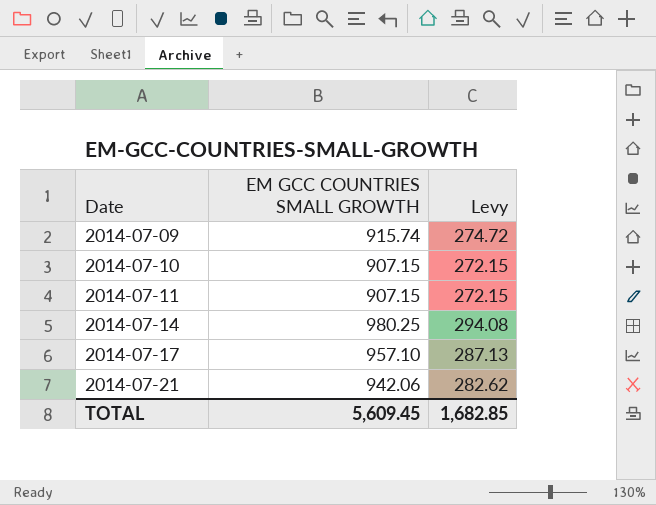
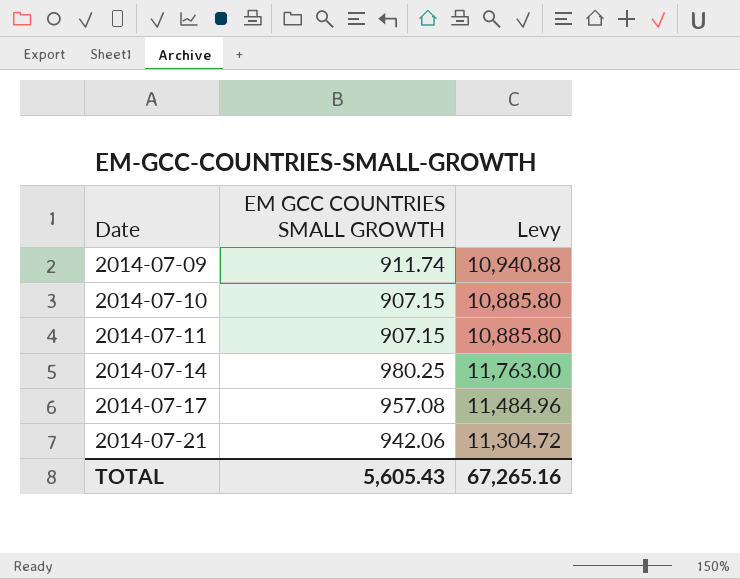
column Levy | formula: [EM GCC COUNTRIES SMALL GROWTH] * 0.3 -> [EM GCC COUNTRIES SMALL GROWTH] * 12
2014-07-09 | EM GCC COUNTRIES SMALL GROWTH: 915.74 -> 911.74
2014-07-17 | EM GCC COUNTRIES SMALL GROWTH: 957.10 -> 957.08
TOTAL | EM GCC COUNTRIES SMALL GROWTH: 5,609.45 -> 5,605.43
TOTAL | Levy: 1,682.85 -> 67,265.16

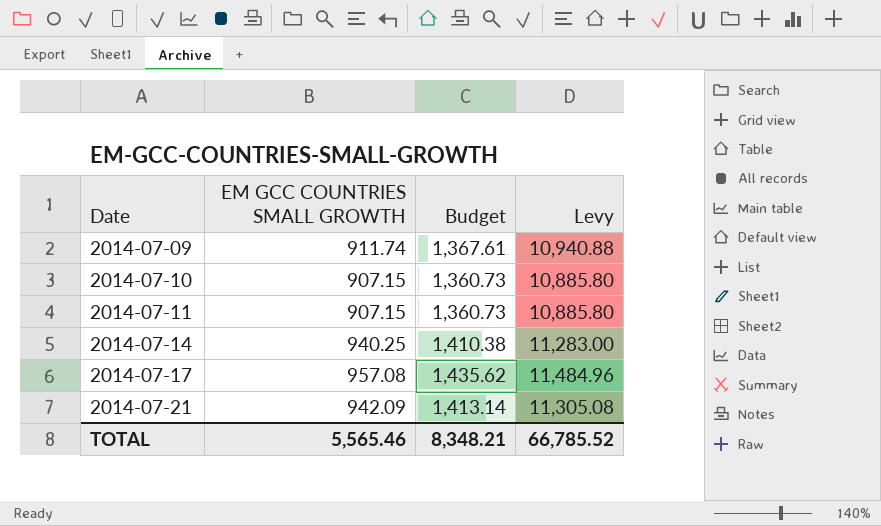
column Budget | formula: none -> [EM GCC COUNTRIES SMALL GROWTH] * 1.5
2014-07-14 | EM GCC COUNTRIES SMALL GROWTH: 980.25 -> 940.25
2014-07-14 | Levy: 11,763.00 -> 11,283.00
2014-07-21 | EM GCC COUNTRIES SMALL GROWTH: 942.06 -> 942.09
2014-07-21 | Levy: 11,304.72 -> 11,305.08
TOTAL | EM GCC COUNTRIES SMALL GROWTH: 5,605.43 -> 5,565.46
TOTAL | Levy: 67,265.16 -> 66,785.52

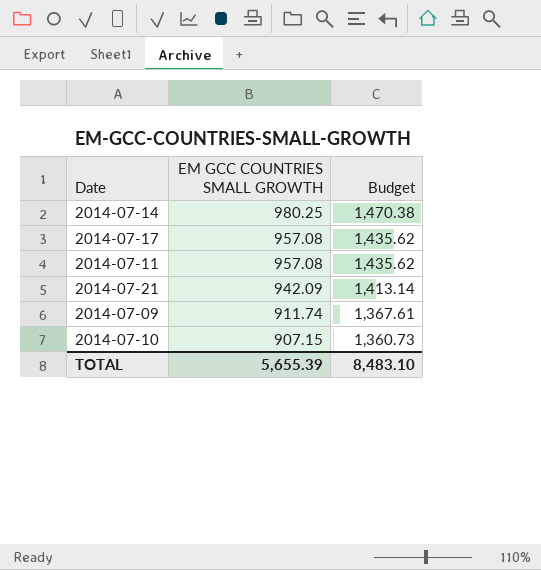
row order: Date ascending -> EM GCC COUNTRIES SMALL GROWTH descending
column Levy | formula: [EM GCC COUNTRIES SMALL GROWTH] * 12 -> none
2014-07-14 | EM GCC COUNTRIES SMALL GROWTH: 940.25 -> 980.25
2014-07-14 | Budget: 1,410.38 -> 1,470.38
2014-07-11 | EM GCC COUNTRIES SMALL GROWTH: 907.15 -> 957.08
2014-07-11 | Budget: 1,360.73 -> 1,435.62
TOTAL | EM GCC COUNTRIES SMALL GROWTH: 5,565.46 -> 5,655.39
TOTAL | Budget: 8,348.21 -> 8,483.10

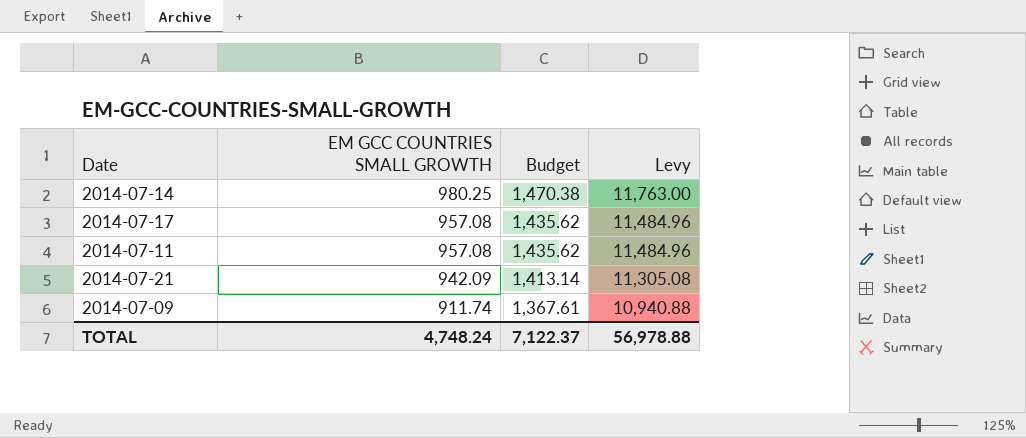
column Levy | formula: none -> [EM GCC COUNTRIES SMALL GROWTH] * 12
row 2014-07-10: 907.15 | 1,360.73 -> none
TOTAL | EM GCC COUNTRIES SMALL GROWTH: 5,655.39 -> 4,748.24
TOTAL | Budget: 8,483.10 -> 7,122.37

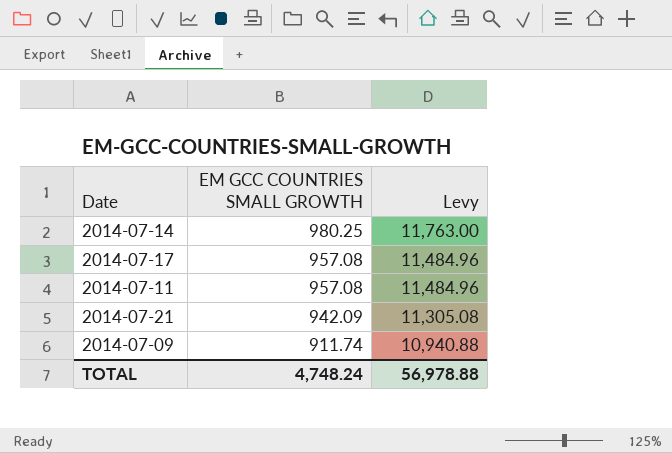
column Budget | formula: [EM GCC COUNTRIES SMALL GROWTH] * 1.5 -> none

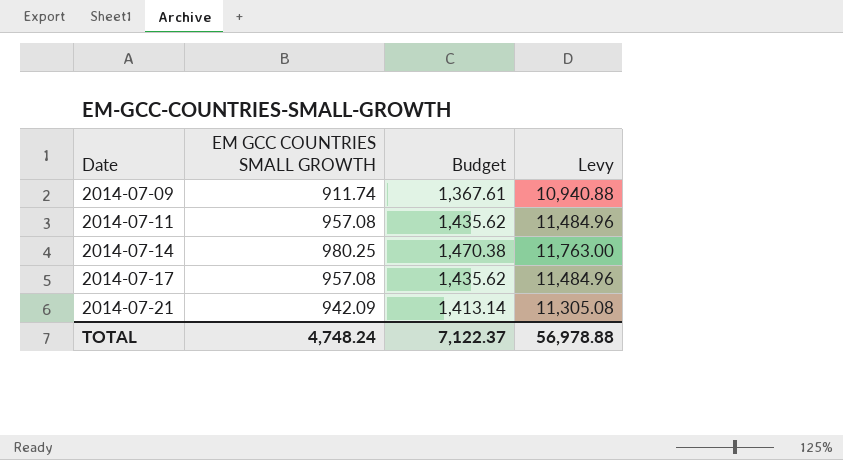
row order: EM GCC COUNTRIES SMALL GROWTH descending -> Date ascending
column Budget | formula: none -> [EM GCC COUNTRIES SMALL GROWTH] * 1.5

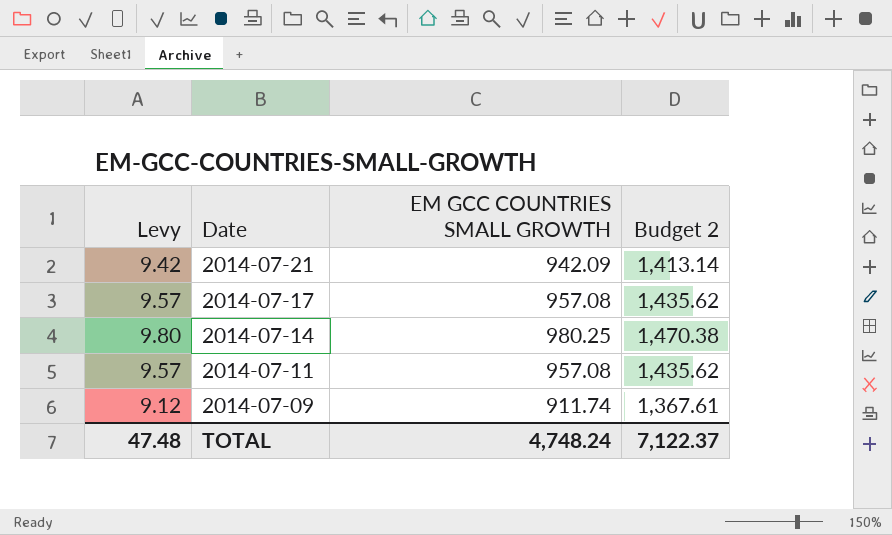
row order: Date ascending -> Date descending
column Levy | formula: [EM GCC COUNTRIES SMALL GROWTH] * 12 -> [EM GCC COUNTRIES SMALL GROWTH] * 0.01
column Levy | position: 4 -> 1
column name: Budget -> Budget 2
TOTAL | Levy: 56,978.88 -> 47.48

